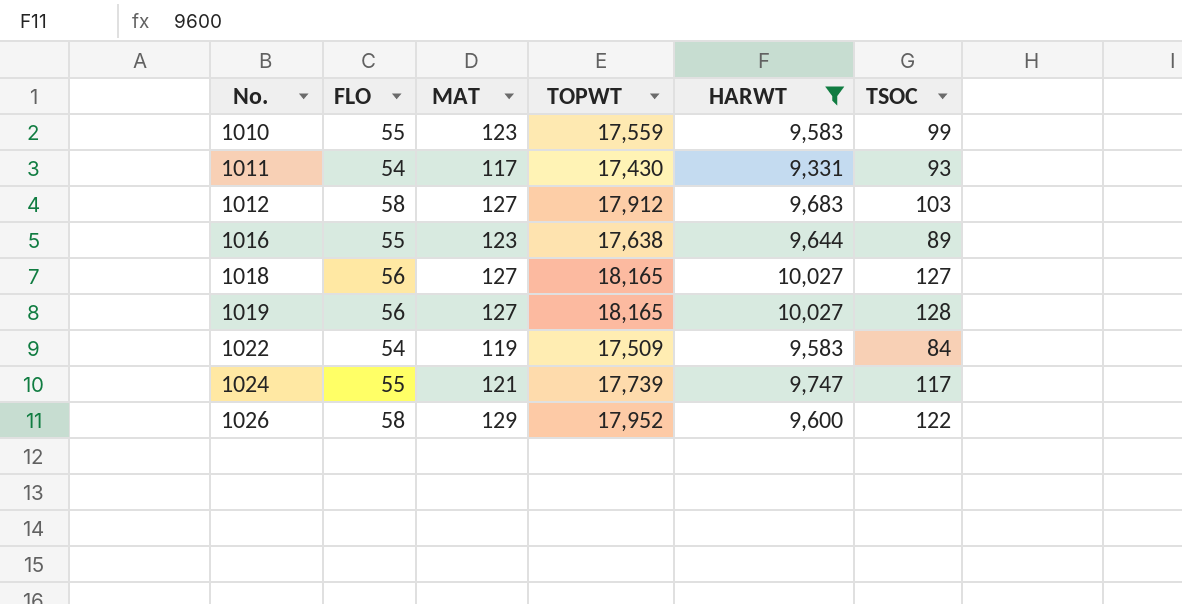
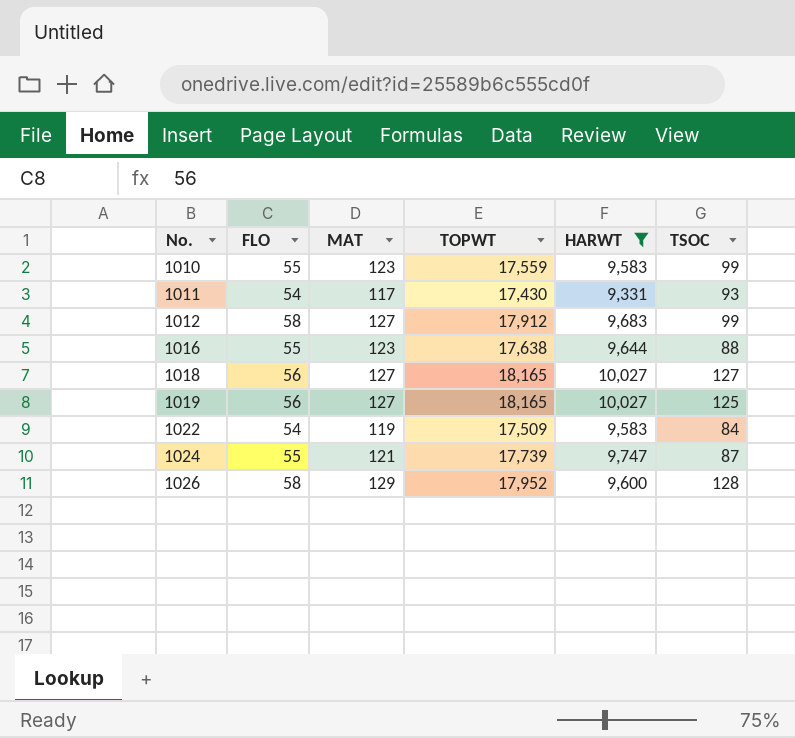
1012 | TSOC: 103 -> 99
1016 | TSOC: 89 -> 88
1019 | TSOC: 128 -> 125
1024 | TSOC: 117 -> 87
1026 | TSOC: 122 -> 128

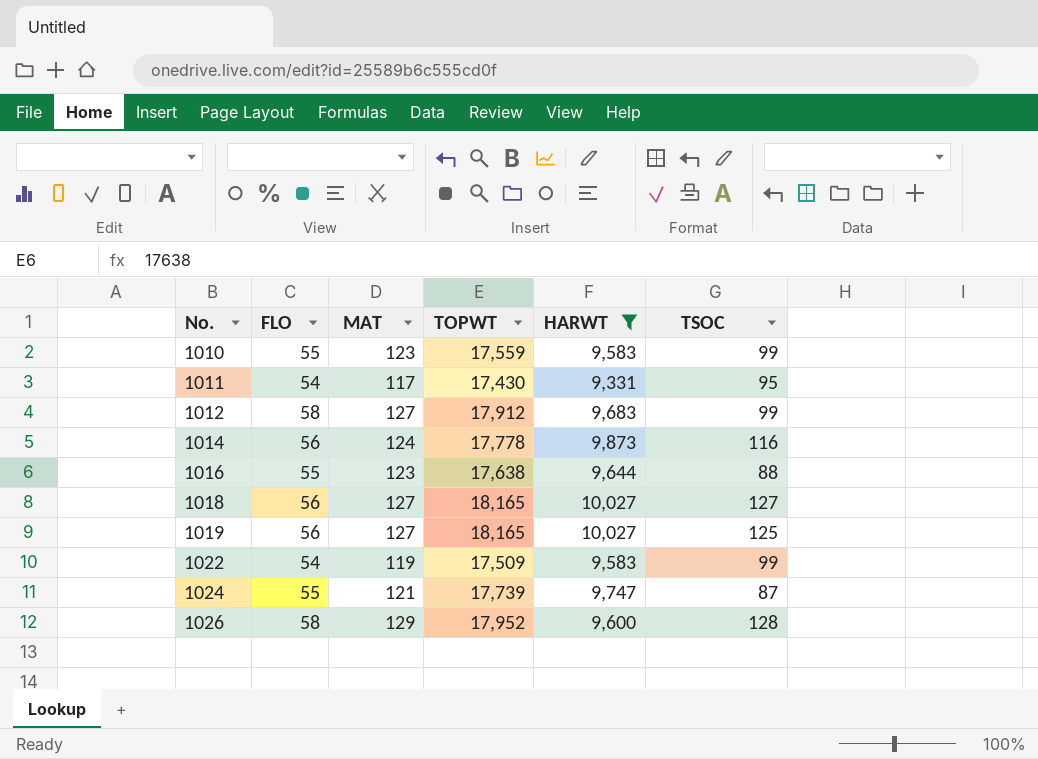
1011 | TSOC: 93 -> 95
row 1014: none -> 56 | 124 | 17,778 | 9,873 | 116
1022 | TSOC: 84 -> 99

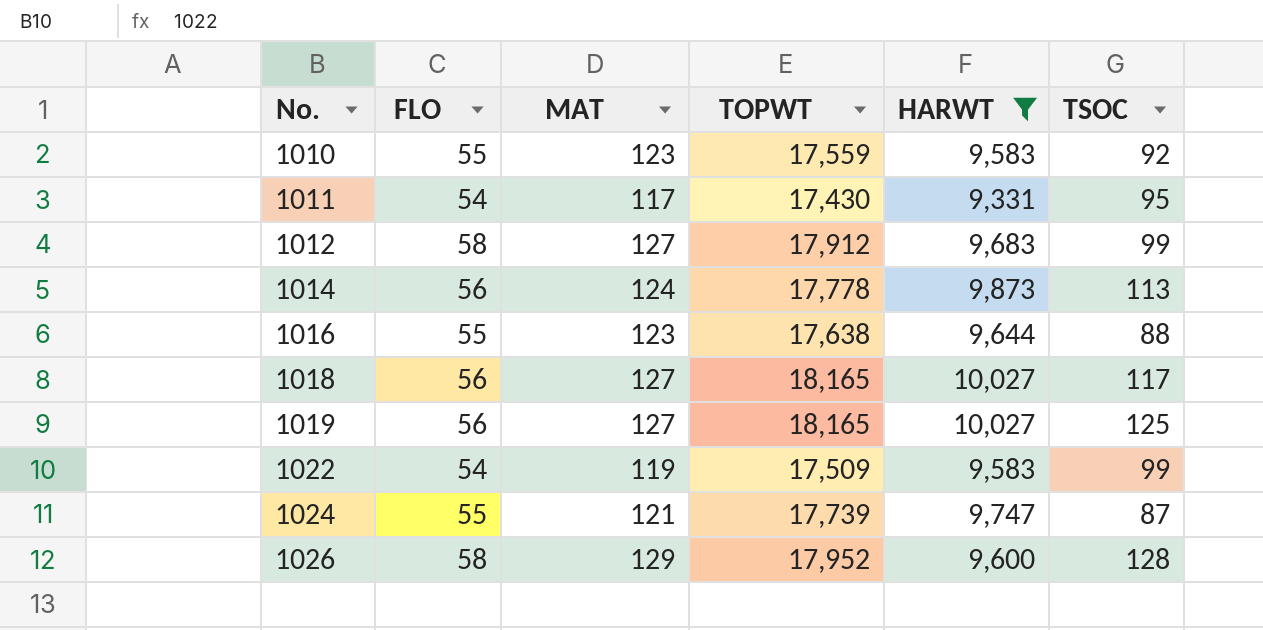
1010 | TSOC: 99 -> 92
1014 | TSOC: 116 -> 113
1018 | TSOC: 127 -> 117

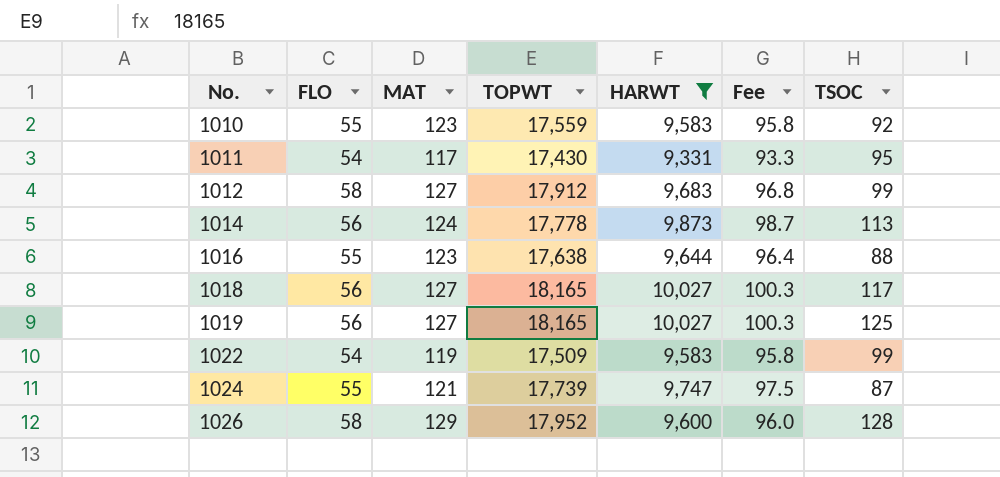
column Fee | formula: none -> [HARWT] * 0.01

